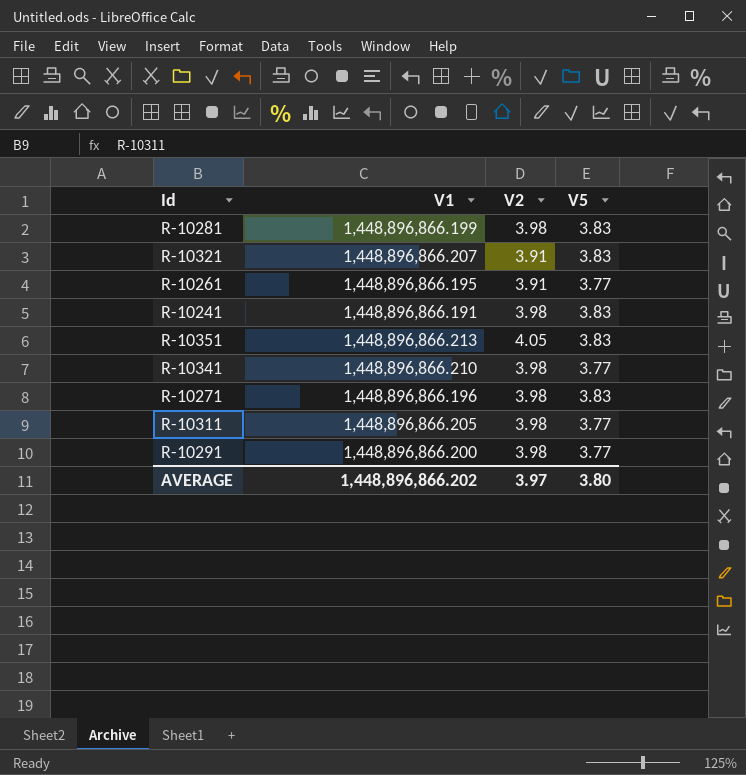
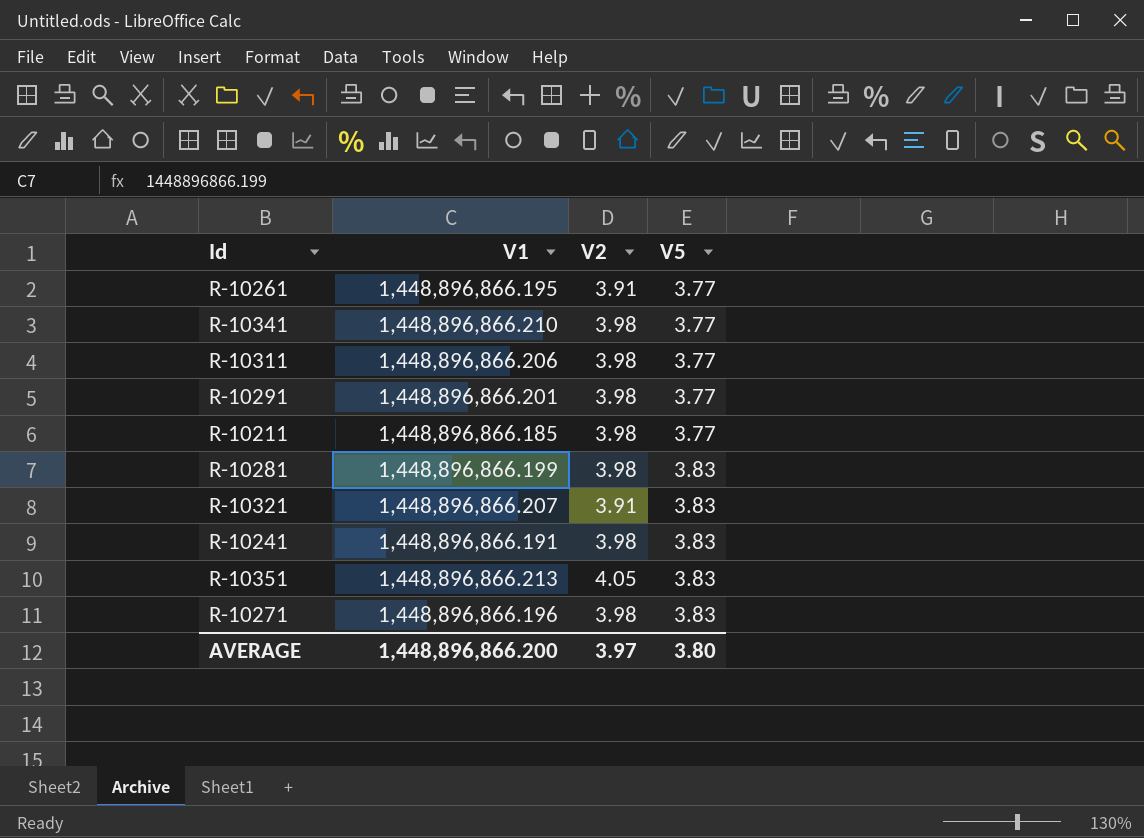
row order: none -> V5 ascending
R-10311 | V1: 1,448,896,866.205 -> 1,448,896,866.206
R-10291 | V1: 1,448,896,866.200 -> 1,448,896,866.201
row R-10211: none -> 1,448,896,866.185 | 3.98 | 3.77
AVERAGE | V1: 1,448,896,866.202 -> 1,448,896,866.200

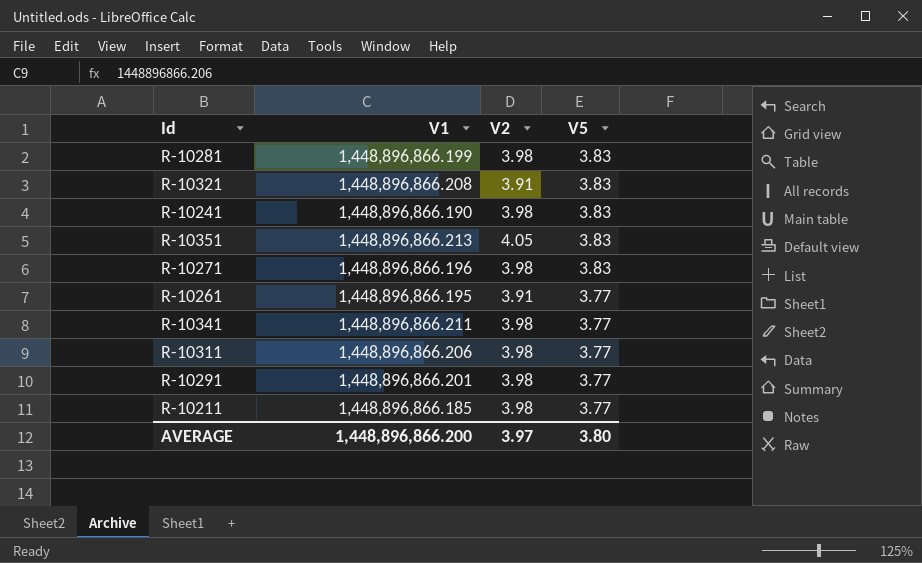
row order: V5 ascending -> V5 descending
R-10321 | V1: 1,448,896,866.207 -> 1,448,896,866.208
R-10241 | V1: 1,448,896,866.191 -> 1,448,896,866.190
R-10341 | V1: 1,448,896,866.210 -> 1,448,896,866.211

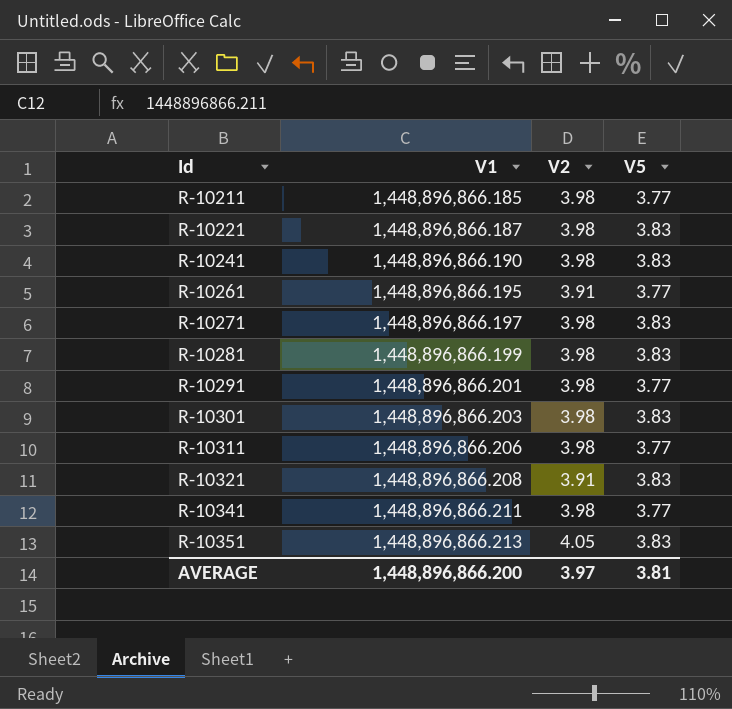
row order: V5 descending -> Id ascending
row R-10221: none -> 1,448,896,866.187 | 3.98 | 3.83
R-10271 | V1: 1,448,896,866.196 -> 1,448,896,866.197
row R-10301: none -> 1,448,896,866.203 | 3.98 | 3.83
AVERAGE | V5: 3.80 -> 3.81

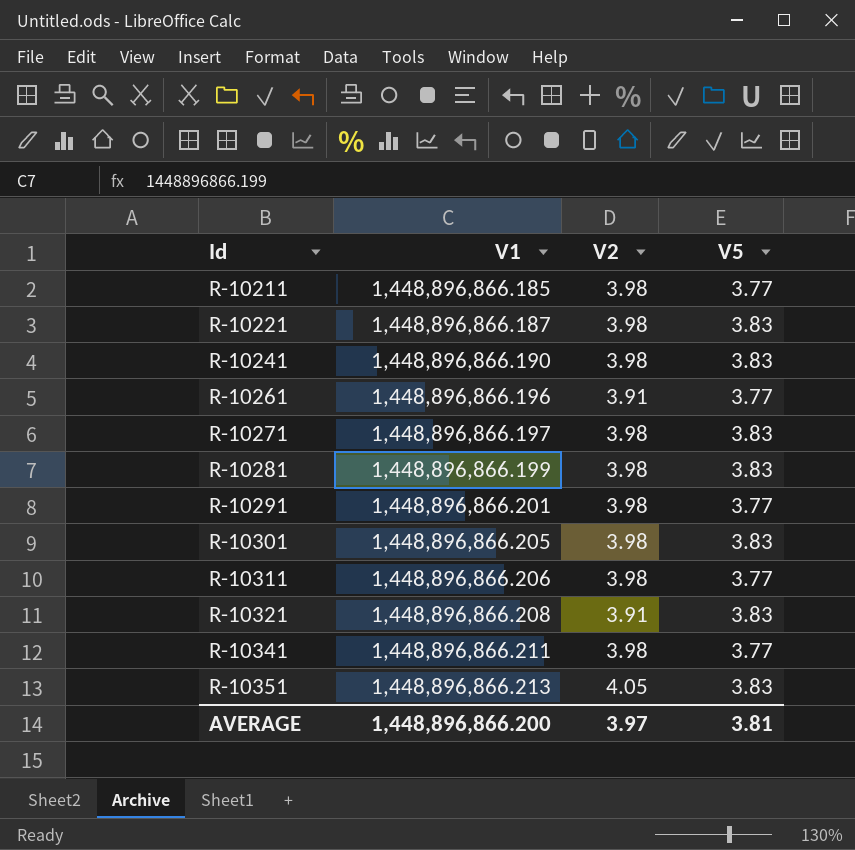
R-10261 | V1: 1,448,896,866.195 -> 1,448,896,866.196
R-10301 | V1: 1,448,896,866.203 -> 1,448,896,866.205

